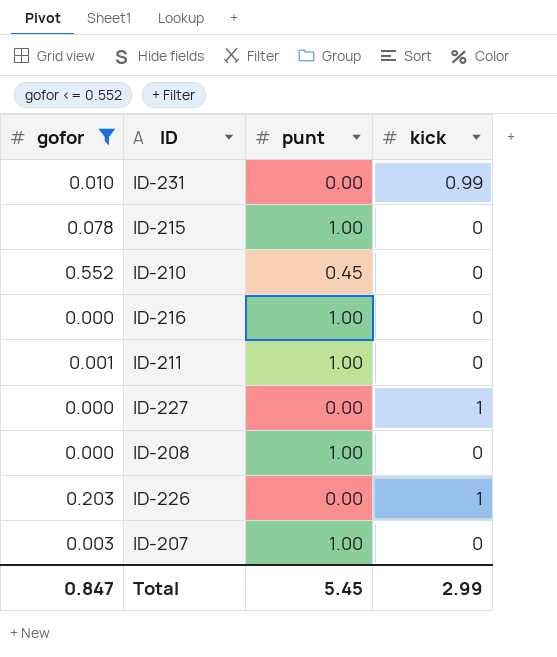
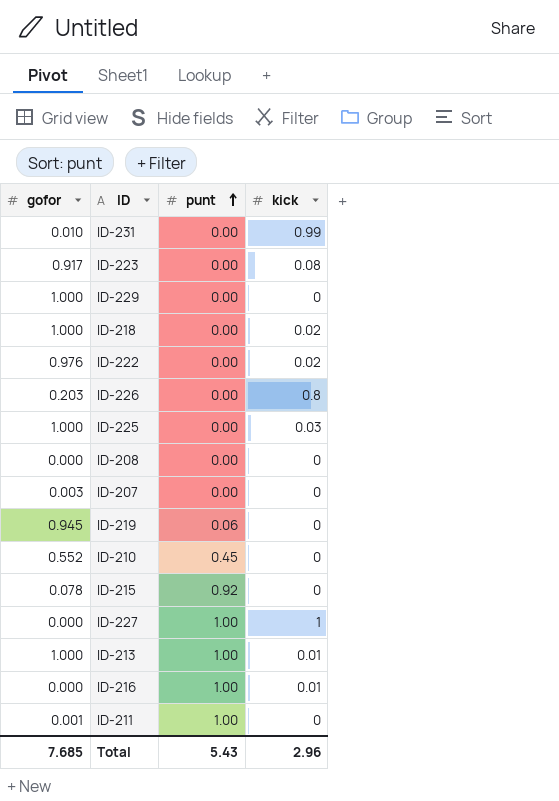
filter: gofor <= 0.552 -> none
row order: none -> punt ascending
ID-226 | kick: 1 -> 0.8
ID-208 | punt: 1.00 -> 0.00
ID-207 | punt: 1.00 -> 0.00
ID-215 | punt: 1.00 -> 0.92
ID-227 | punt: 0.00 -> 1.00
ID-216 | kick: 0 -> 0.01
Total | gofor: 0.847 -> 7.685
Total | punt: 5.45 -> 5.43
Total | kick: 2.99 -> 2.96

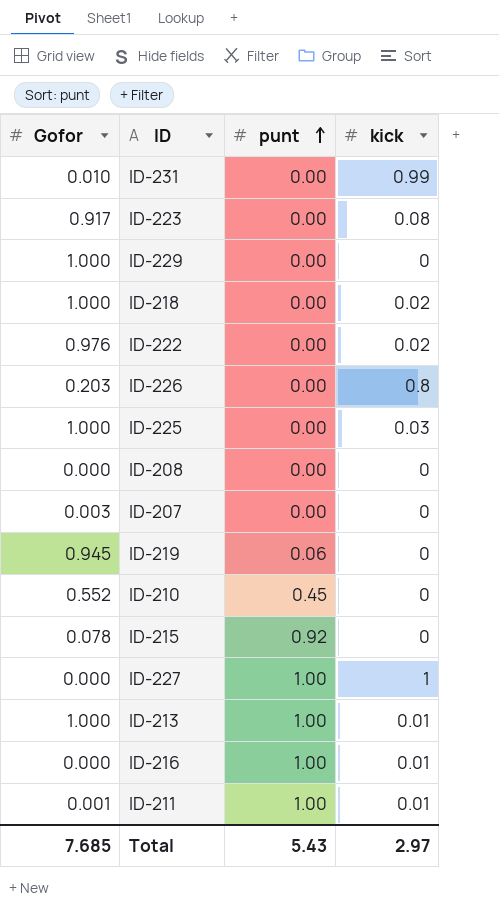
column name: gofor -> Gofor
ID-211 | kick: 0 -> 0.01
Total | kick: 2.96 -> 2.97

